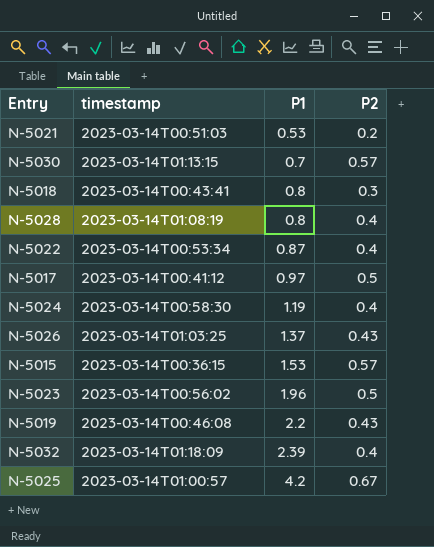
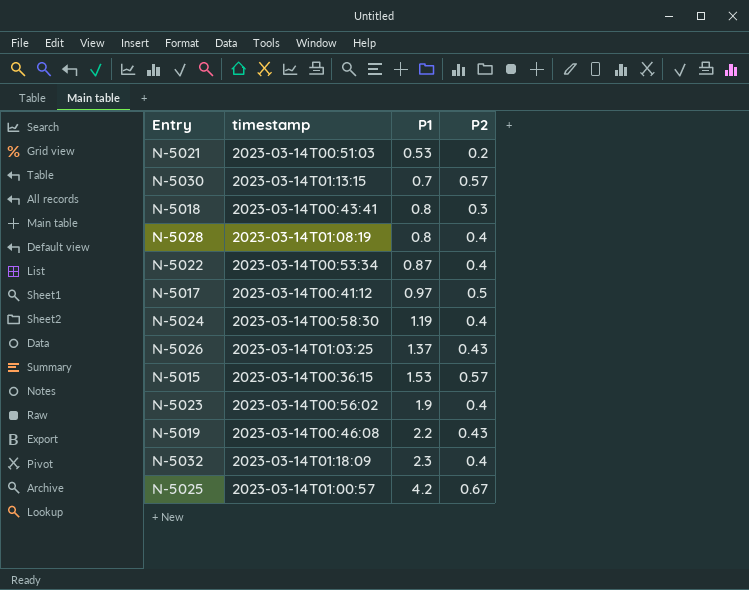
N-5023 | P1: 1.96 -> 1.9
N-5023 | P2: 0.5 -> 0.4
N-5032 | P1: 2.39 -> 2.3

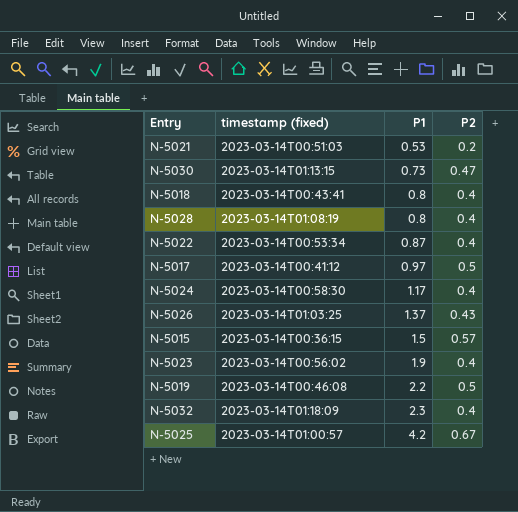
column name: timestamp -> timestamp (fixed)
N-5030 | P1: 0.7 -> 0.73
N-5030 | P2: 0.57 -> 0.47
N-5018 | P2: 0.3 -> 0.4
N-5024 | P1: 1.19 -> 1.17
N-5015 | P1: 1.53 -> 1.5
N-5019 | P2: 0.43 -> 0.5

